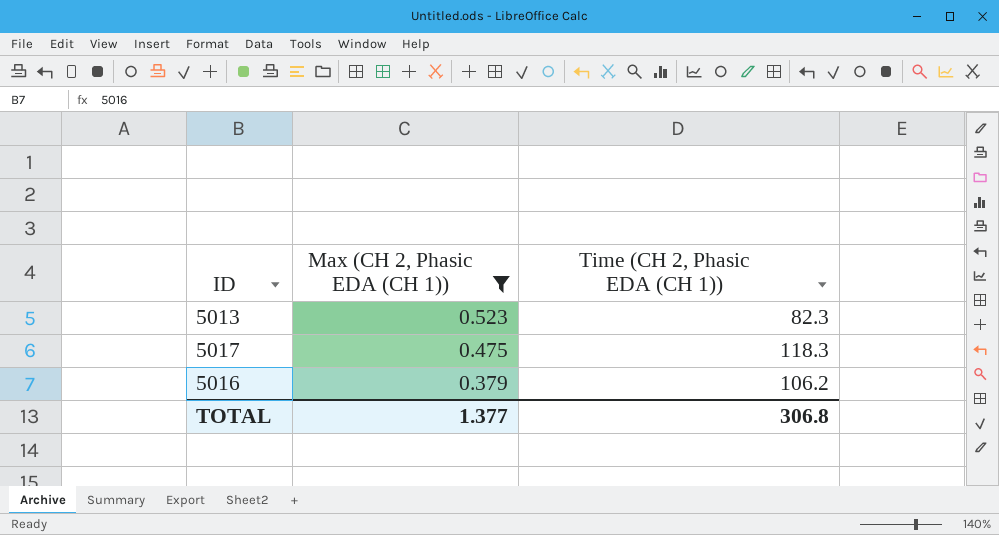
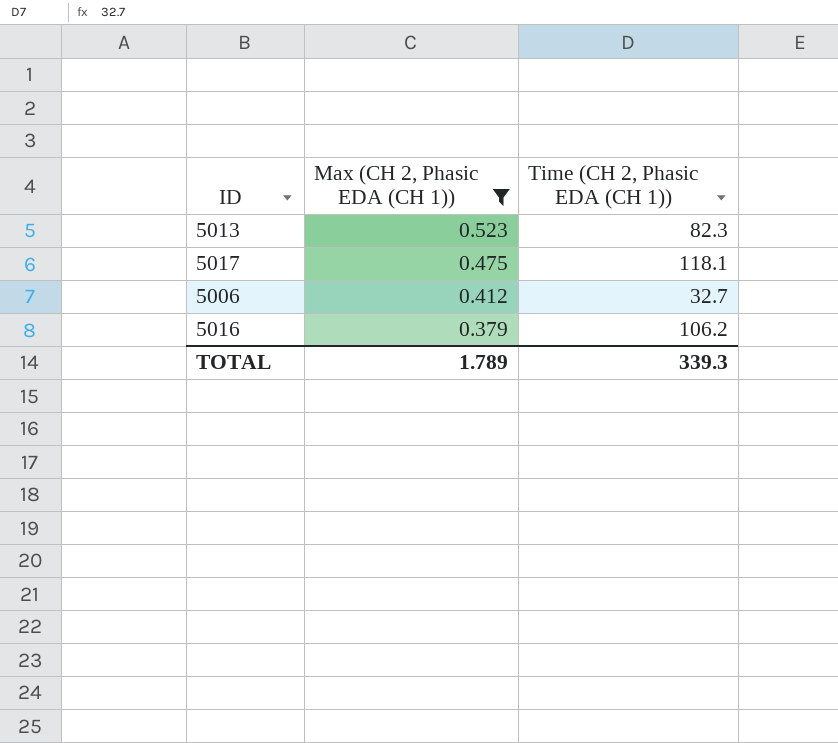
5017 | Time (CH 2, Phasic EDA (CH 1)): 118.3 -> 118.1
row 5006: none -> 0.412 | 32.7
TOTAL | Max (CH 2, Phasic EDA (CH 1)): 1.377 -> 1.789
TOTAL | Time (CH 2, Phasic EDA (CH 1)): 306.8 -> 339.3

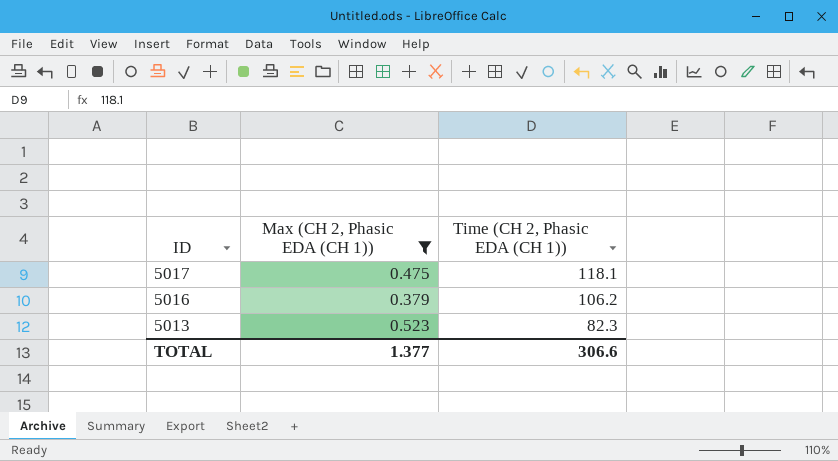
row order: Max (CH 2, Phasic EDA (CH 1)) descending -> ID descending
row 5006: 0.412 | 32.7 -> none
TOTAL | Max (CH 2, Phasic EDA (CH 1)): 1.789 -> 1.377
TOTAL | Time (CH 2, Phasic EDA (CH 1)): 339.3 -> 306.6

